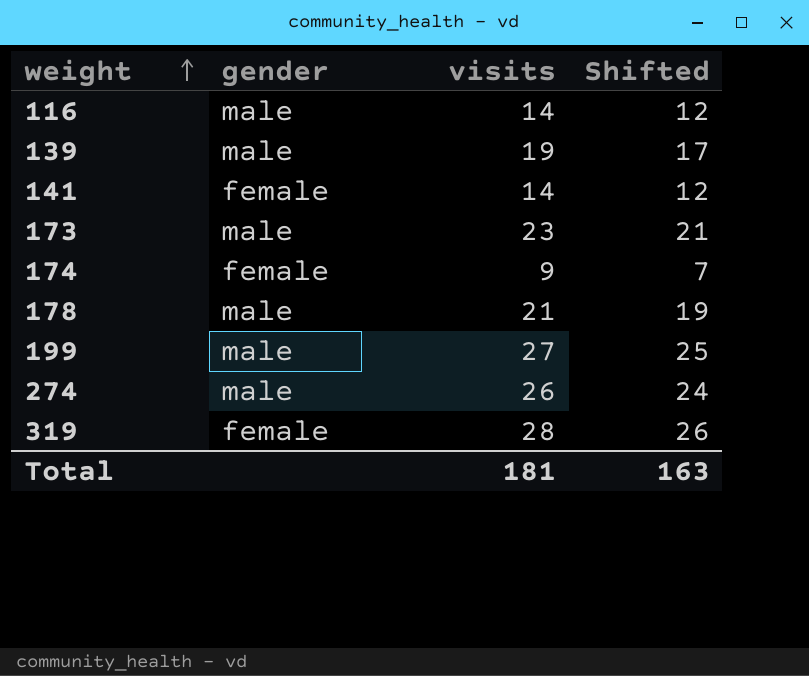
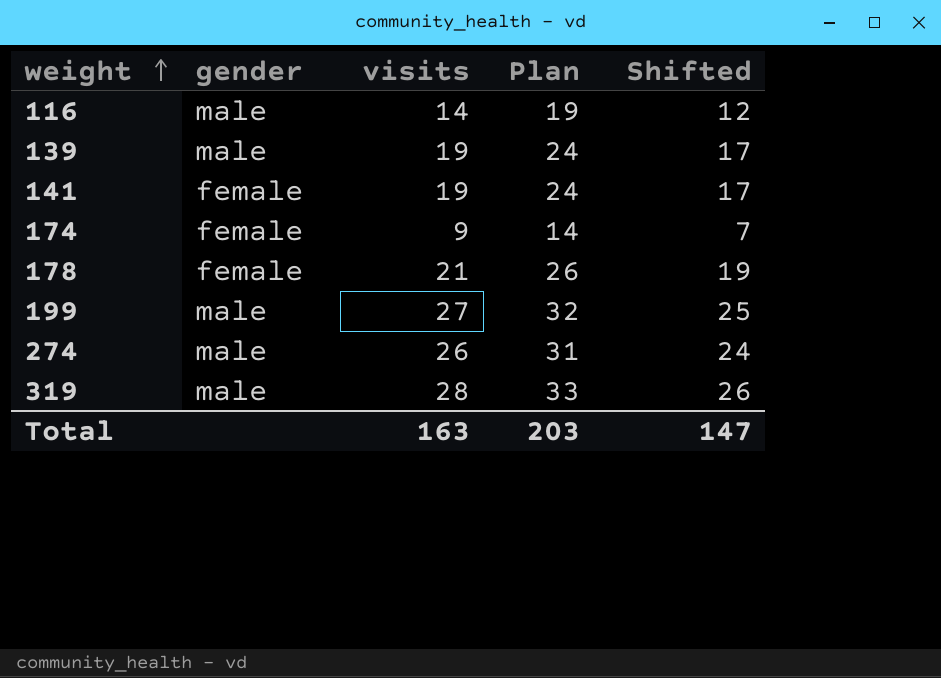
column Plan | formula: none -> [visits] + 5
row 173: male | 23 | 21 -> none
141 | visits: 14 -> 19
141 | Shifted: 12 -> 17
178 | gender: male -> female
319 | gender: female -> male
Total | visits: 181 -> 163
Total | Shifted: 163 -> 147

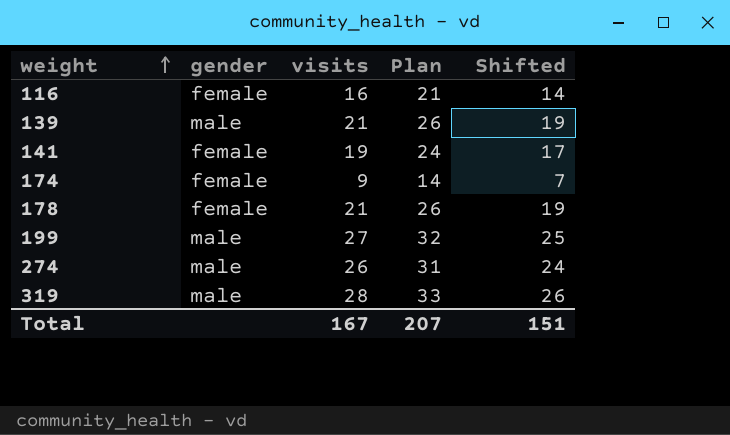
116 | gender: male -> female
116 | visits: 14 -> 16
116 | Plan: 19 -> 21
116 | Shifted: 12 -> 14
139 | visits: 19 -> 21
139 | Plan: 24 -> 26
139 | Shifted: 17 -> 19
Total | visits: 163 -> 167
Total | Plan: 203 -> 207
Total | Shifted: 147 -> 151

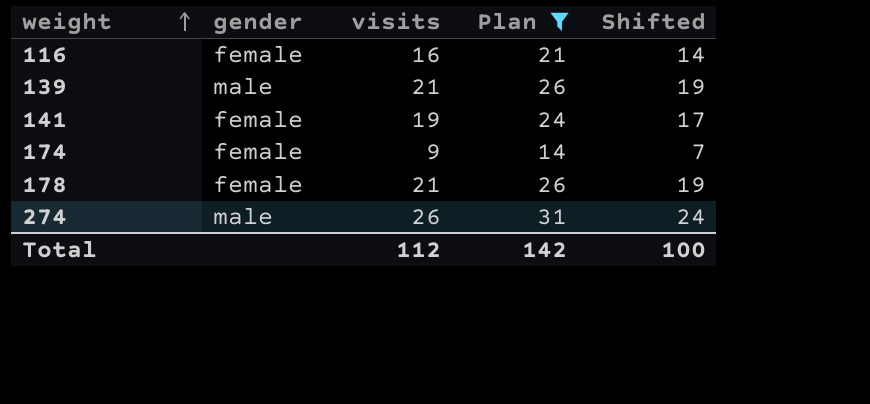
filter: none -> Plan <= 31
Total | visits: 167 -> 112
Total | Plan: 207 -> 142
Total | Shifted: 151 -> 100

